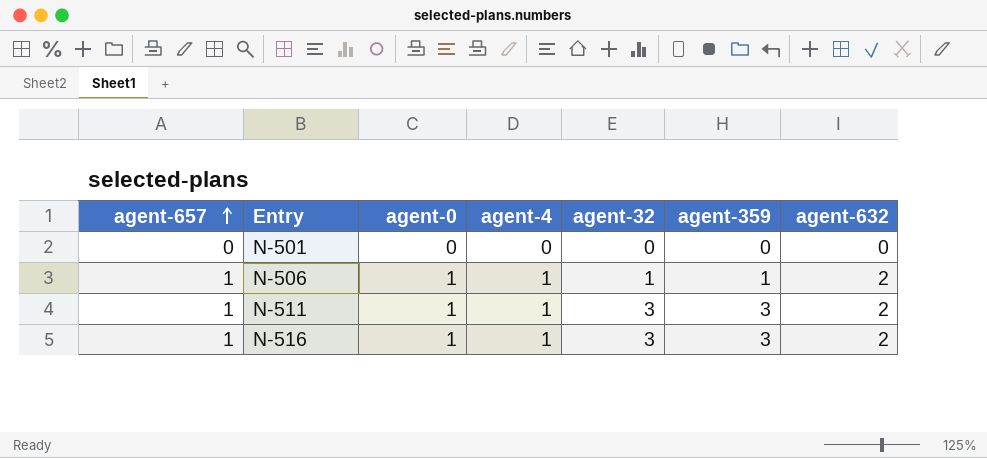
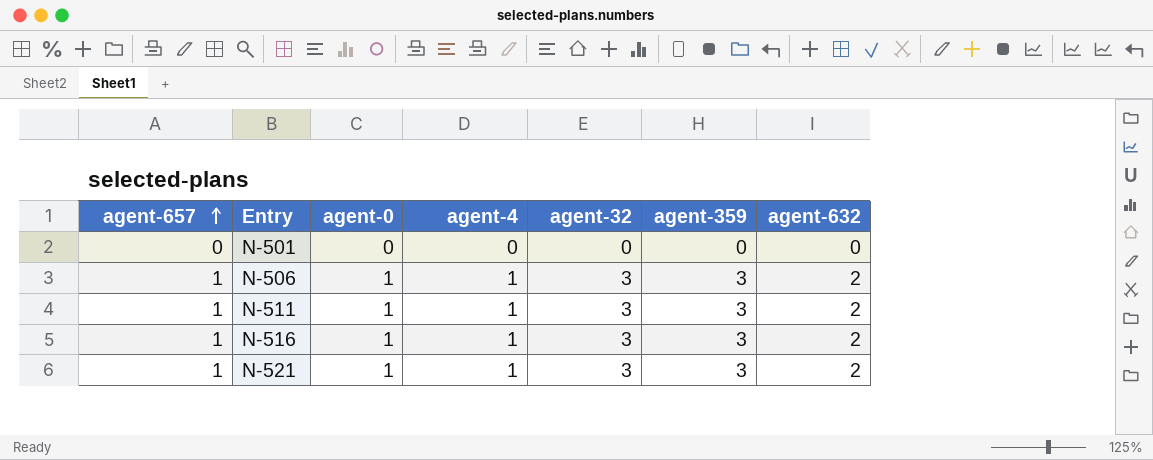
N-506 | agent-32: 1 -> 3
N-506 | agent-359: 1 -> 3
row N-521: none -> 1 | 1 | 1 | 3 | 3 | 2

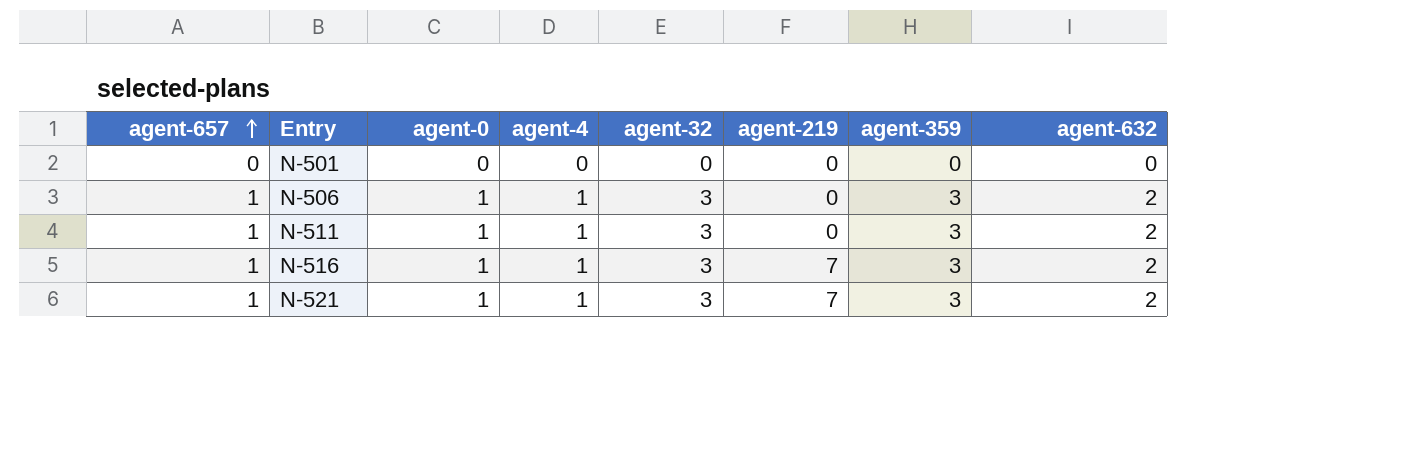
column agent-219 | position: none -> 6

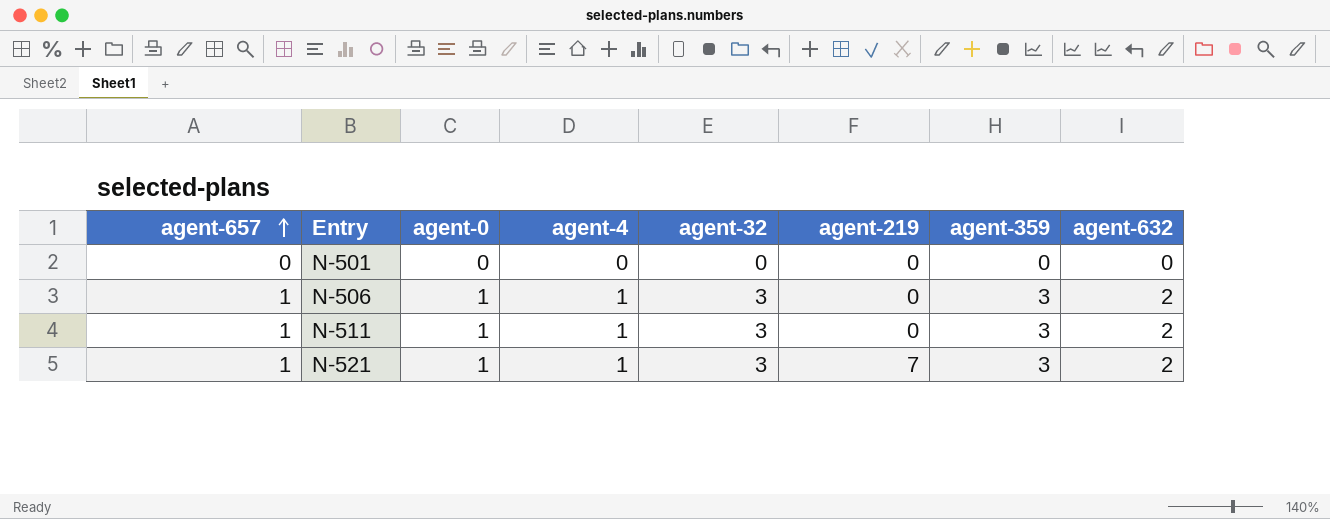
row N-516: 1 | 1 | 1 | 3 | 7 | 3 | 2 -> none

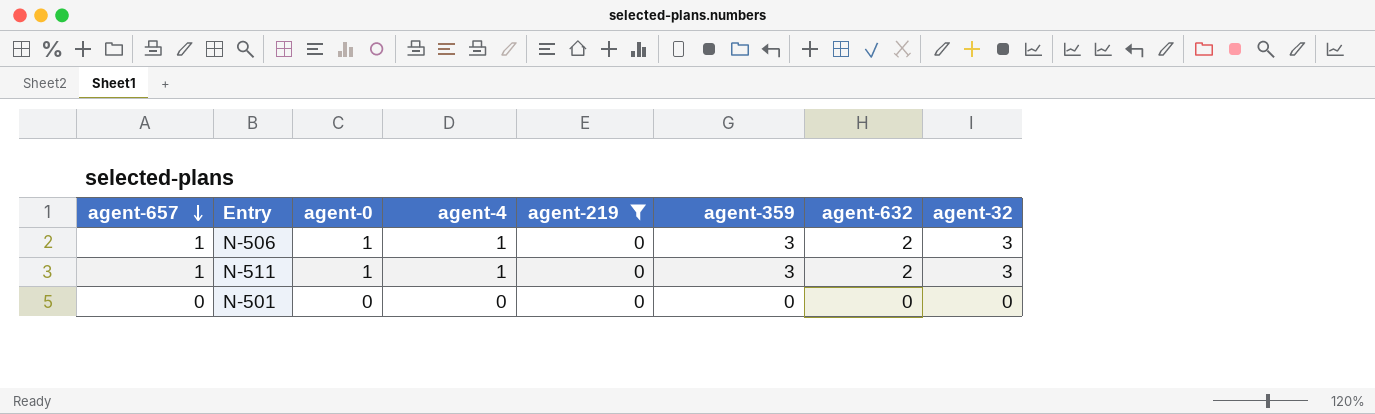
filter: none -> agent-219 = 0
row order: agent-657 ascending -> agent-657 descending
column agent-32 | position: 5 -> 8

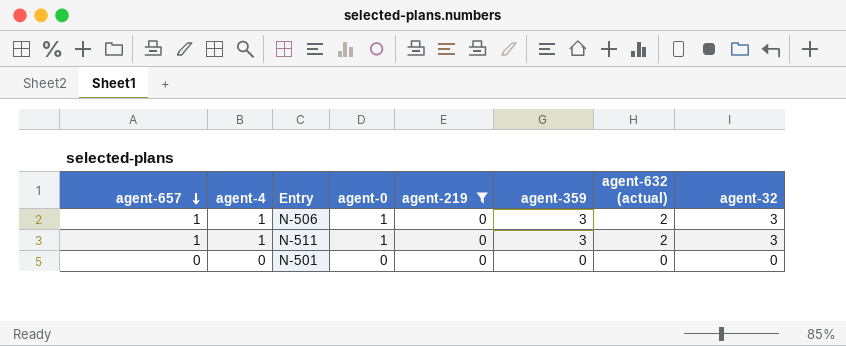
column agent-4 | position: 4 -> 2
column name: agent-632 -> agent-632 (actual)

